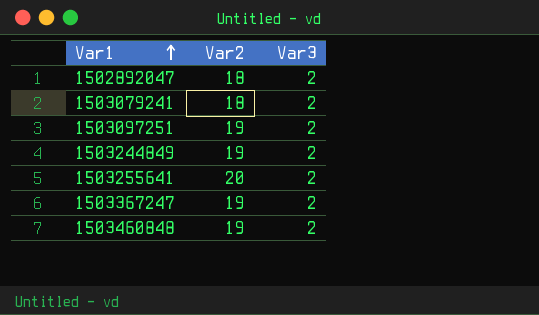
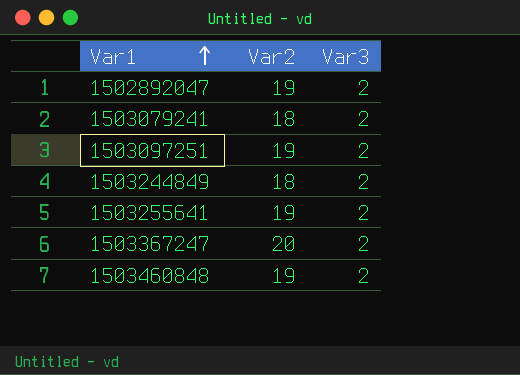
1502892047 | Var2: 18 -> 19
1503244849 | Var2: 19 -> 18
1503255641 | Var2: 20 -> 19
1503367247 | Var2: 19 -> 20

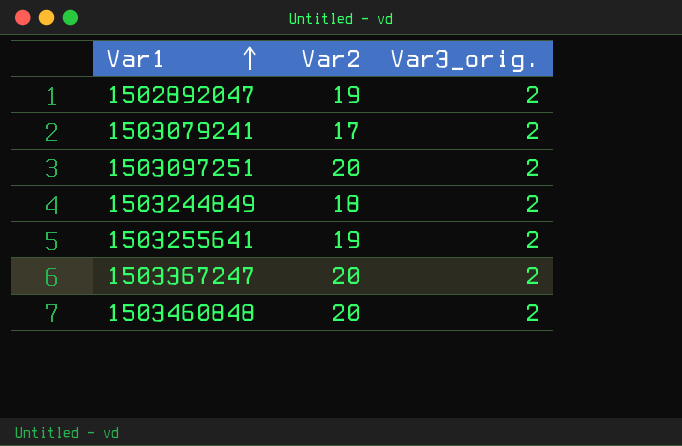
column name: Var3 -> Var3_orig.
1503079241 | Var2: 18 -> 17
1503097251 | Var2: 19 -> 20
1503460848 | Var2: 19 -> 20

